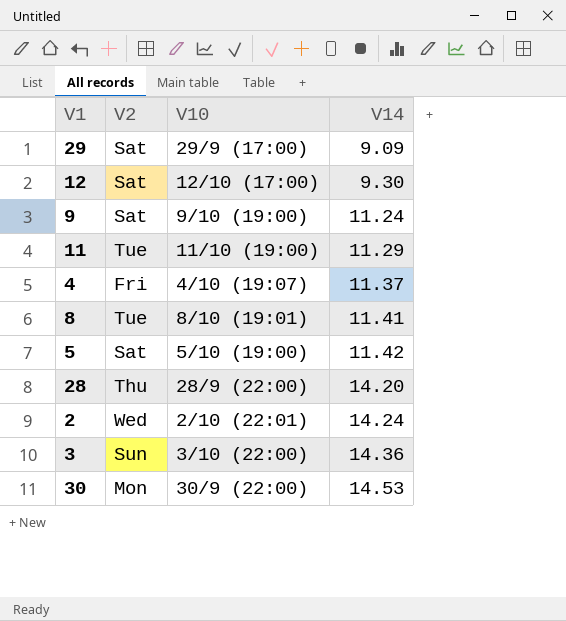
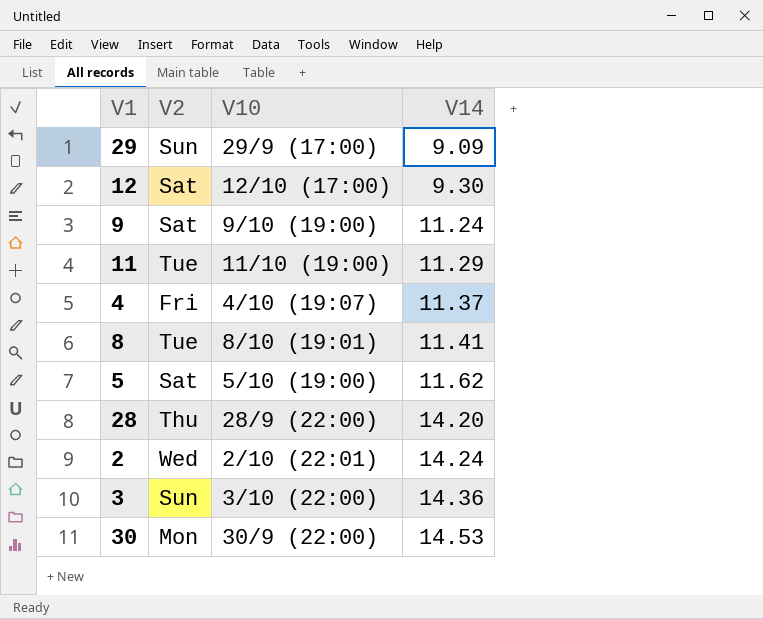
29 | V2: Sat -> Sun
5 | V14: 11.42 -> 11.62

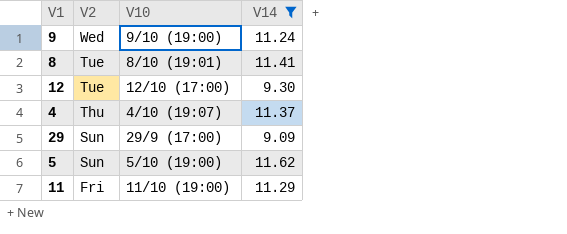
filter: none -> V14 <= 11.62
row order: V14 ascending -> V2 descending
9 | V2: Sat -> Wed
12 | V2: Sat -> Tue
4 | V2: Fri -> Thu
5 | V2: Sat -> Sun
11 | V2: Tue -> Fri

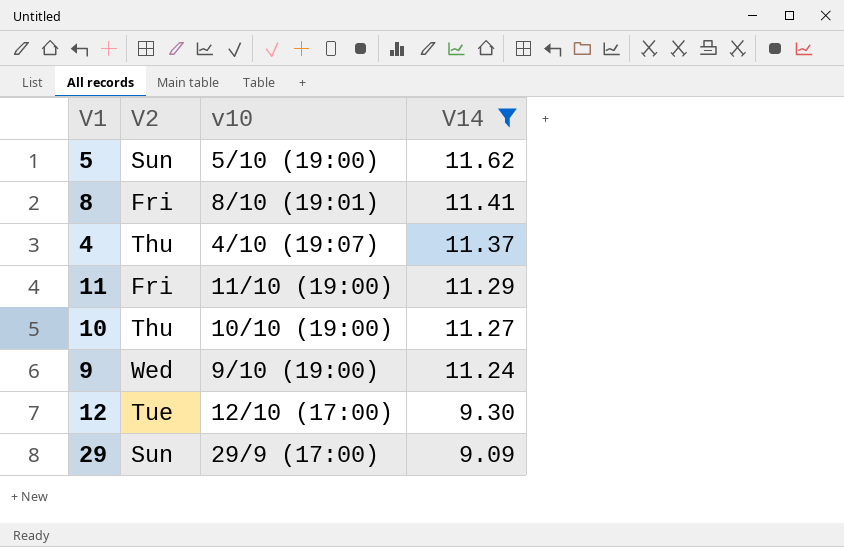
row order: V2 descending -> V14 descending
column name: V10 -> v10
8 | V2: Tue -> Fri
row 10: none -> Thu | 10/10 (19:00) | 11.27

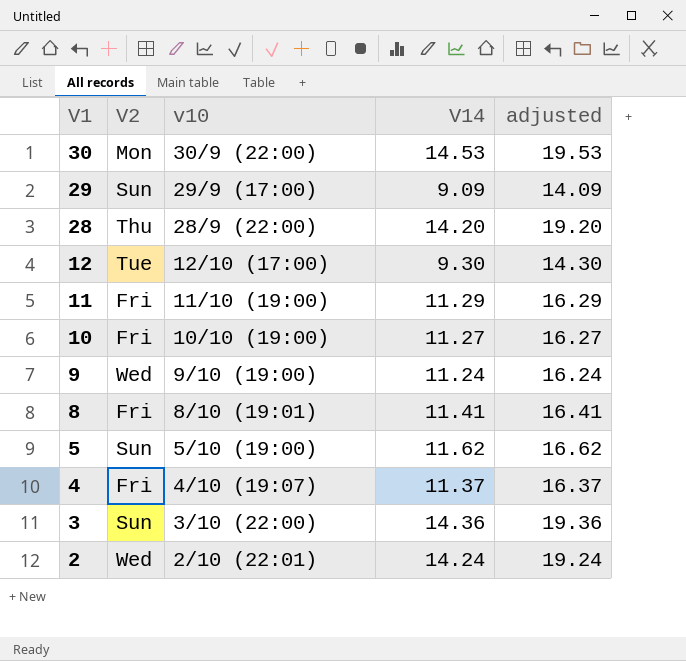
filter: V14 <= 11.62 -> none
row order: V14 descending -> V1 descending
column adjusted | formula: none -> [V14] + 5
10 | V2: Thu -> Fri
4 | V2: Thu -> Fri

